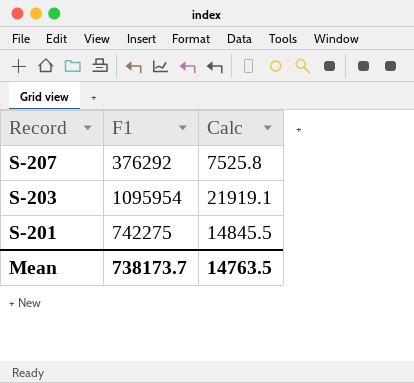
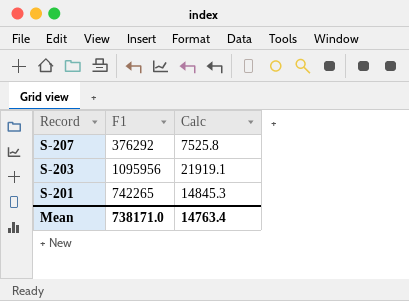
S-203 | F1: 1095954 -> 1095956
S-201 | F1: 742275 -> 742265
S-201 | Calc: 14845.5 -> 14845.3
Mean | F1: 738173.7 -> 738171.0
Mean | Calc: 14763.5 -> 14763.4

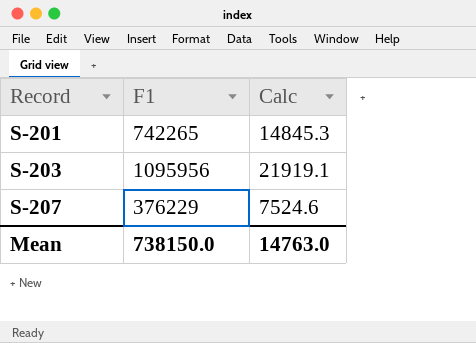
row order: Record descending -> Record ascending
S-207 | F1: 376292 -> 376229
S-207 | Calc: 7525.8 -> 7524.6
Mean | F1: 738171.0 -> 738150.0
Mean | Calc: 14763.4 -> 14763.0

